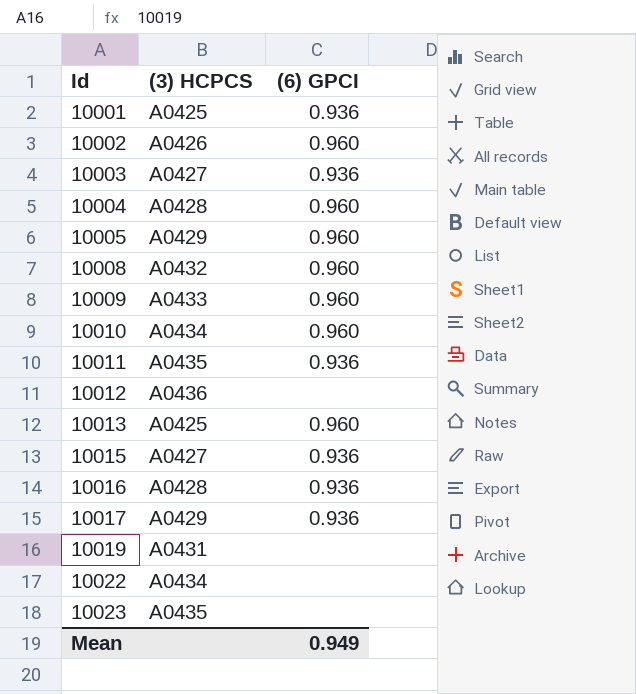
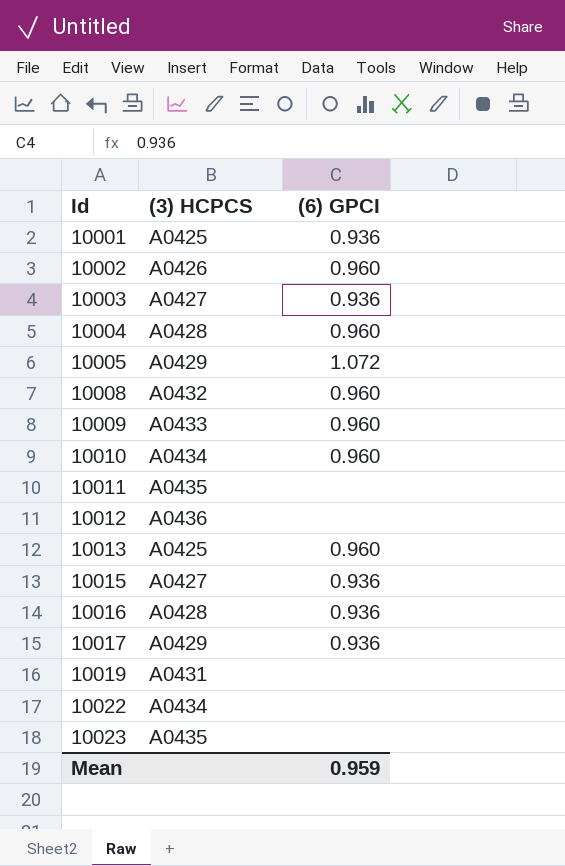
10005 | (6) GPCI: 0.960 -> 1.072
10011 | (6) GPCI: 0.936 -> none
Mean | (6) GPCI: 0.949 -> 0.959

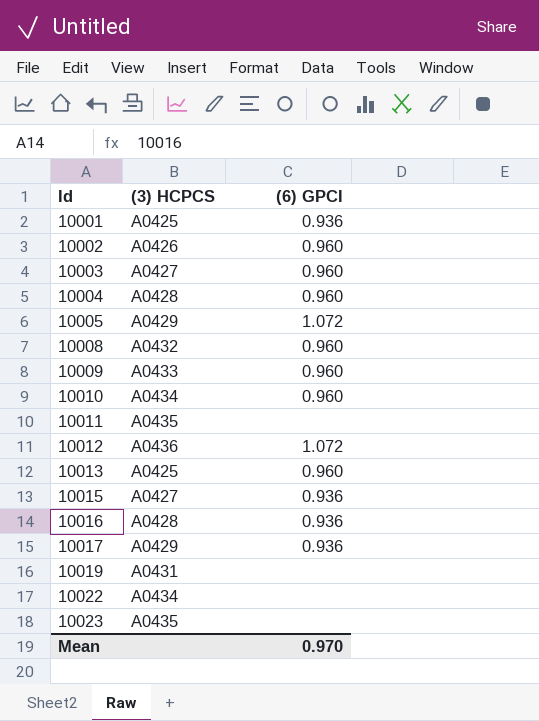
10003 | (6) GPCI: 0.936 -> 0.960
10012 | (6) GPCI: none -> 1.072
Mean | (6) GPCI: 0.959 -> 0.970

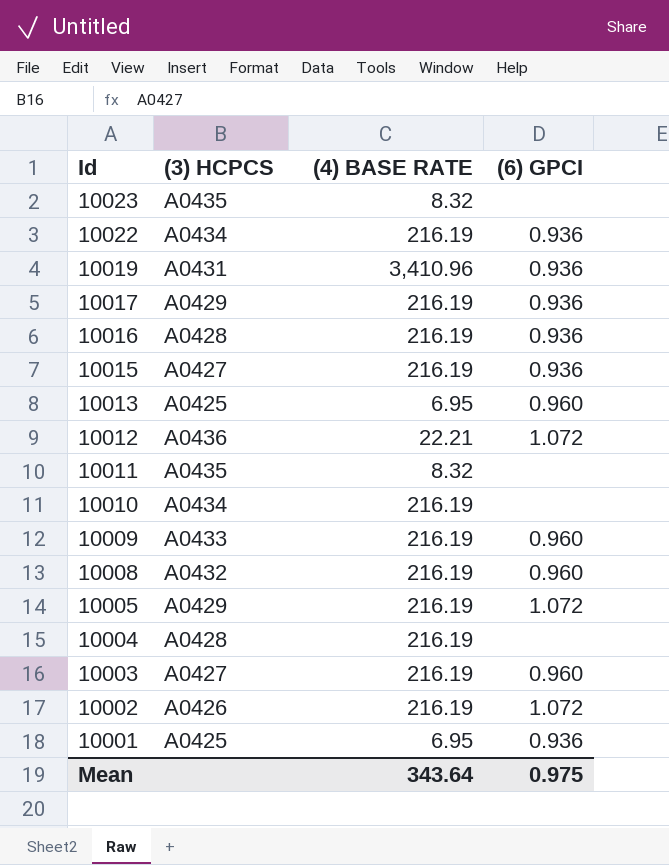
row order: Id ascending -> Id descending
column (4) BASE RATE | position: none -> 3
10022 | (6) GPCI: none -> 0.936
10019 | (6) GPCI: none -> 0.936
10010 | (6) GPCI: 0.960 -> none
10004 | (6) GPCI: 0.960 -> none
10002 | (6) GPCI: 0.960 -> 1.072
Mean | (6) GPCI: 0.970 -> 0.975

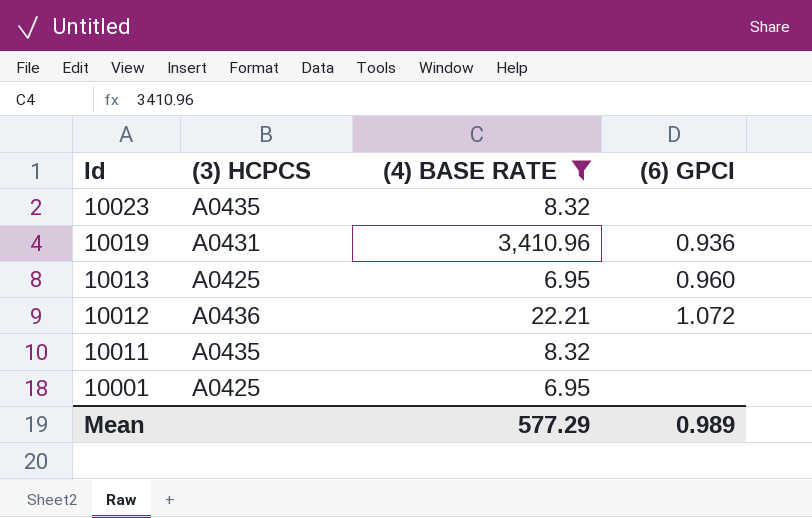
filter: none -> (4) BASE RATE != 216.19
10001 | (6) GPCI: 0.936 -> none
Mean | (4) BASE RATE: 343.64 -> 577.29
Mean | (6) GPCI: 0.975 -> 0.989

